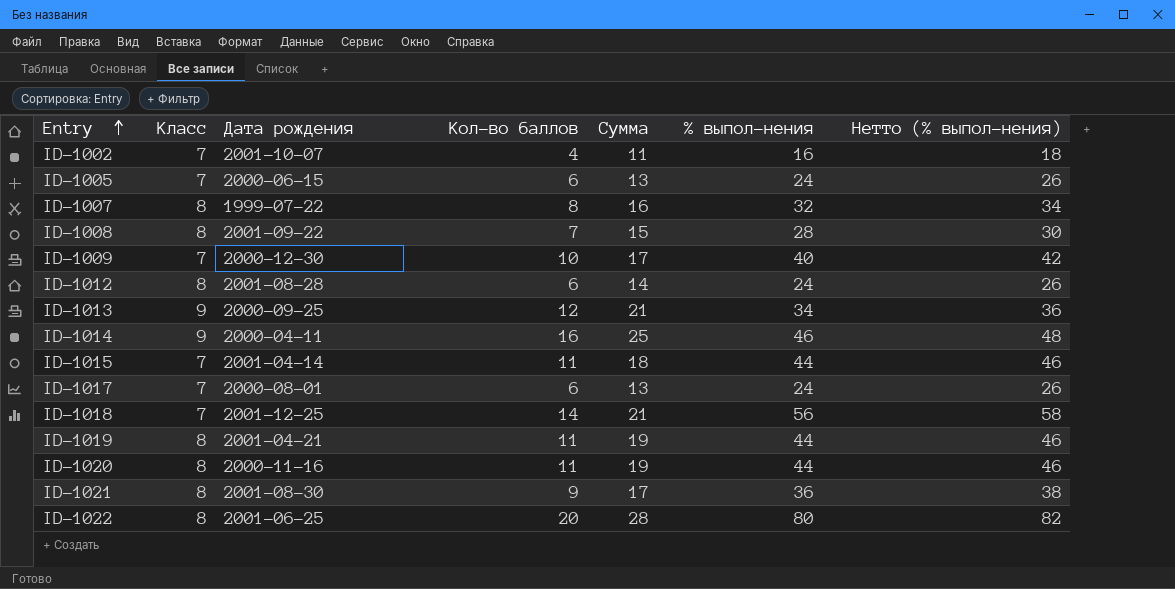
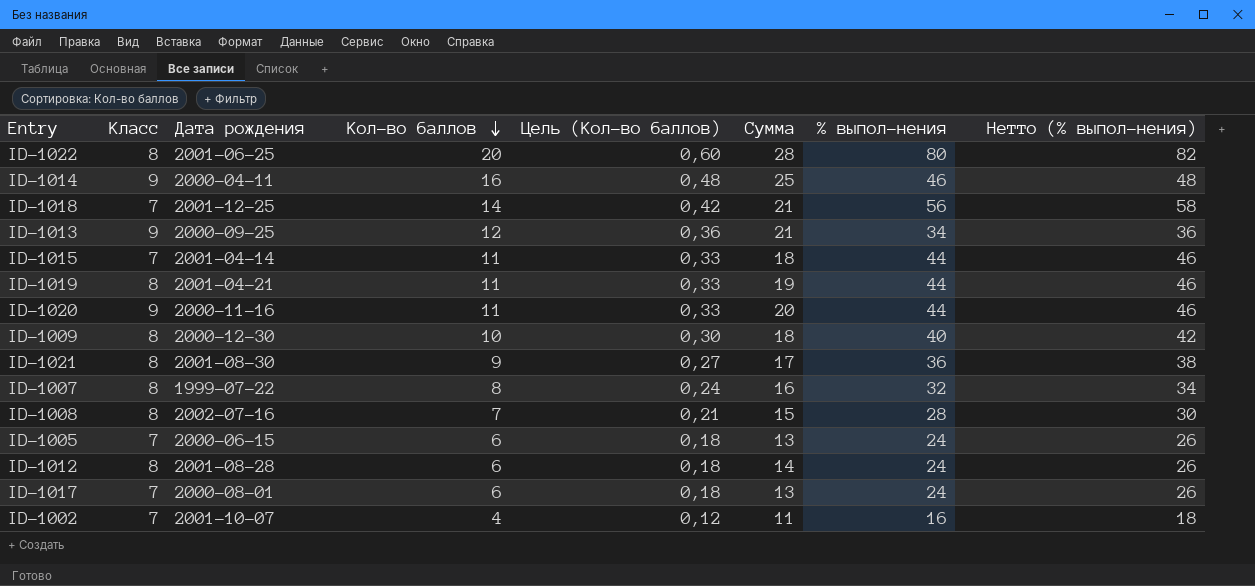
row order: Entry ascending -> Кол-во баллов descending
column Цель (Кол-во баллов) | formula: none -> [Кол-во баллов] * 0,03
ID-1020 | Класс: 8 -> 9
ID-1020 | Сумма: 19 -> 20
ID-1009 | Класс: 7 -> 8
ID-1009 | Сумма: 17 -> 18
ID-1008 | Дата рождения: 2001-09-22 -> 2002-07-16

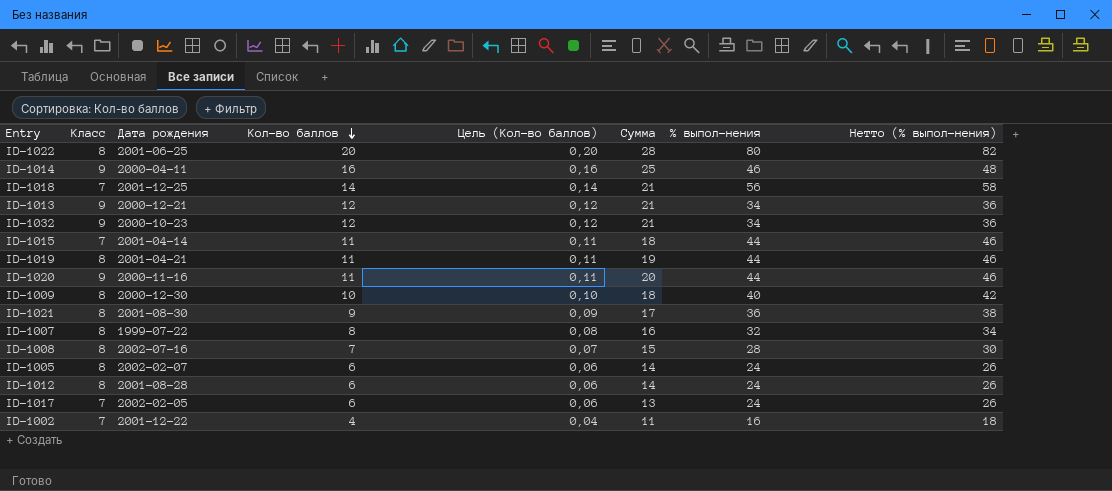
column Цель (Кол-во баллов) | formula: [Кол-во баллов] * 0,03 -> [Кол-во баллов] * 0,01
ID-1013 | Дата рождения: 2000-09-25 -> 2000-12-21
row ID-1032: none -> 9 | 2000-10-23 | 12 | 0,12 | 21 | 34 | 36
ID-1005 | Класс: 7 -> 8
ID-1005 | Дата рождения: 2000-06-15 -> 2002-02-07
ID-1005 | Сумма: 13 -> 14
ID-1017 | Дата рождения: 2000-08-01 -> 2002-02-05
ID-1002 | Дата рождения: 2001-10-07 -> 2001-12-22

